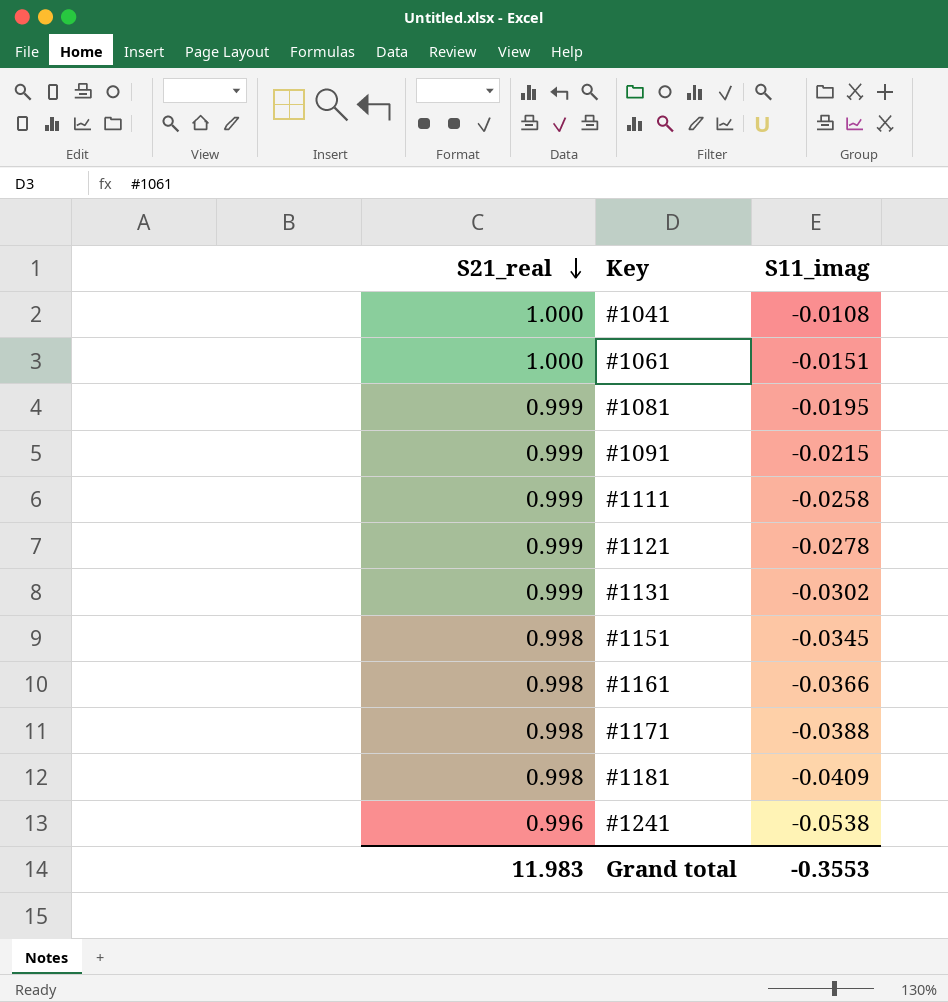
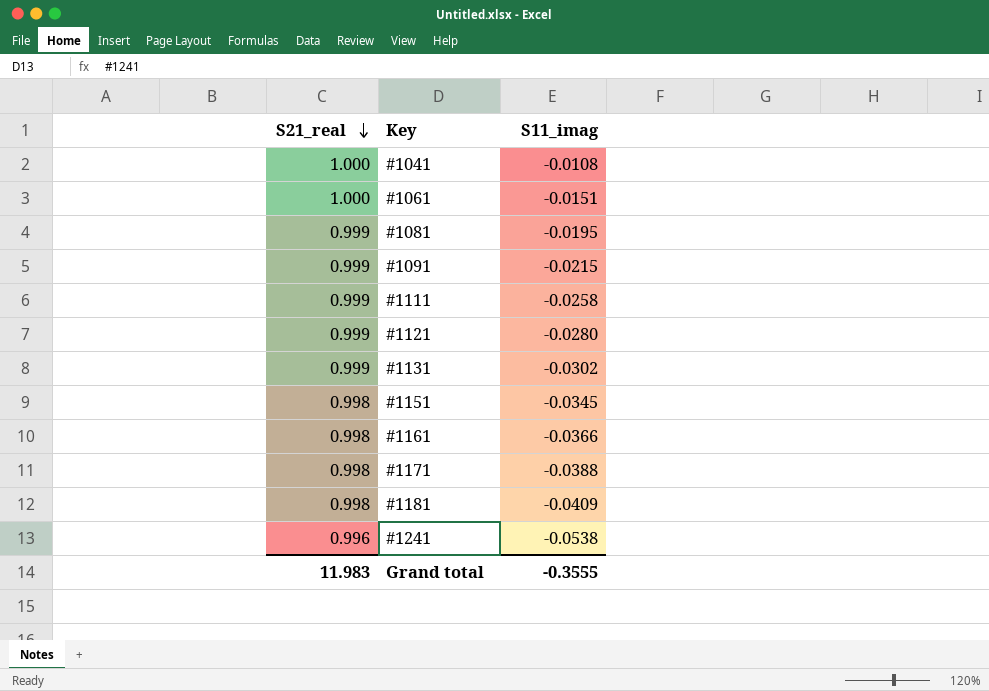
#1121 | S11_imag: -0.0278 -> -0.0280
Grand total | S11_imag: -0.3553 -> -0.3555

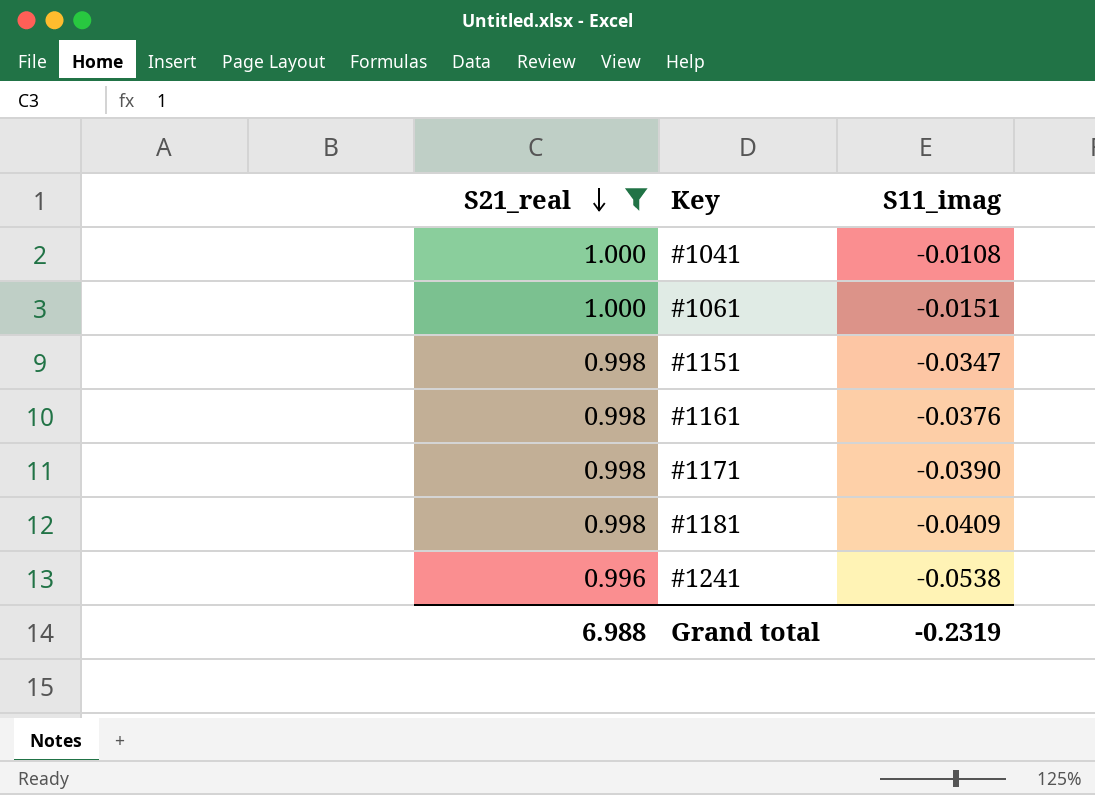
filter: none -> S21_real != 0.999
#1151 | S11_imag: -0.0345 -> -0.0347
#1161 | S11_imag: -0.0366 -> -0.0376
#1171 | S11_imag: -0.0388 -> -0.0390
Grand total | S21_real: 11.983 -> 6.988
Grand total | S11_imag: -0.3555 -> -0.2319

